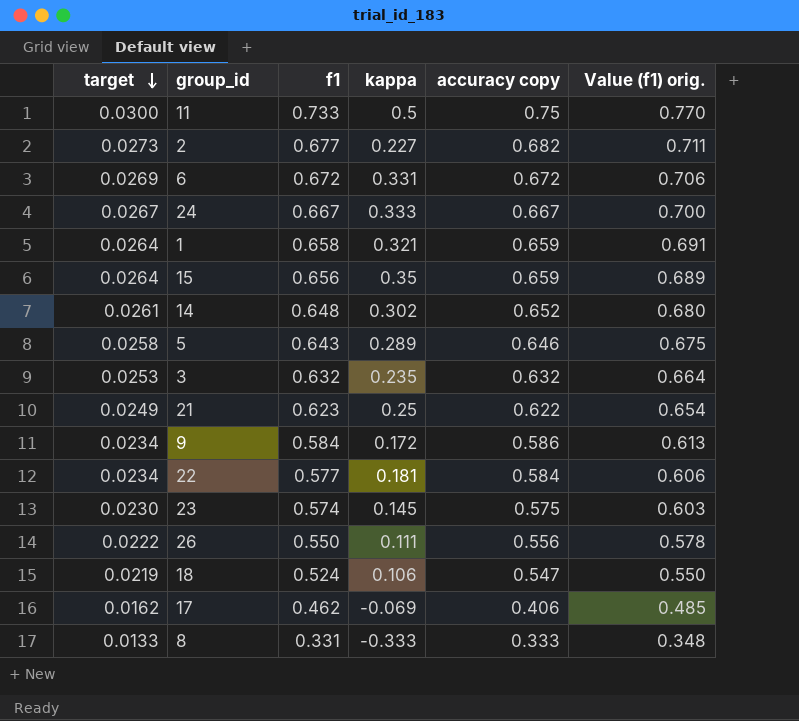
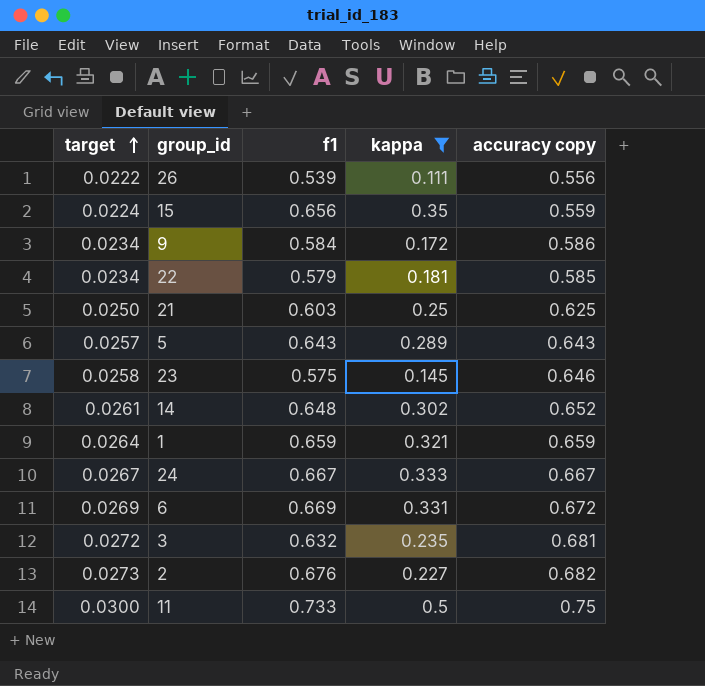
filter: none -> kappa >= 0.111
row order: target descending -> target ascending
column Value (f1) orig. | formula: [f1] * 1.05 -> none
26 | f1: 0.550 -> 0.539
15 | target: 0.0264 -> 0.0224
15 | accuracy copy: 0.659 -> 0.559
22 | f1: 0.577 -> 0.579
22 | accuracy copy: 0.584 -> 0.585
21 | target: 0.0249 -> 0.0250
21 | f1: 0.623 -> 0.603
21 | accuracy copy: 0.622 -> 0.625
5 | target: 0.0258 -> 0.0257
5 | accuracy copy: 0.646 -> 0.643
23 | target: 0.0230 -> 0.0258
23 | f1: 0.574 -> 0.575
23 | accuracy copy: 0.575 -> 0.646
1 | f1: 0.658 -> 0.659
6 | f1: 0.672 -> 0.669
3 | target: 0.0253 -> 0.0272
3 | accuracy copy: 0.632 -> 0.681
2 | f1: 0.677 -> 0.676

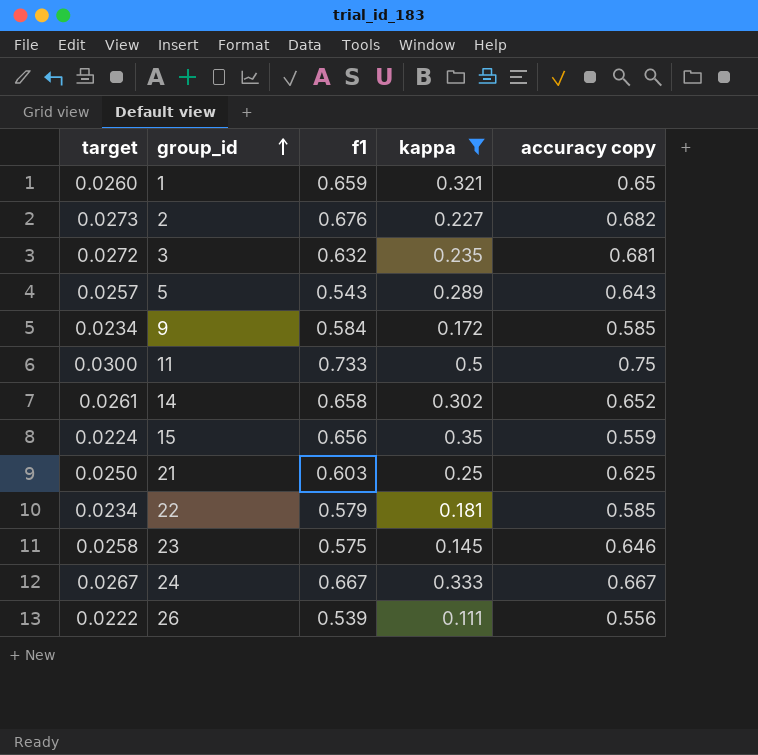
row order: target ascending -> group_id ascending
row 6: 0.0269 | 0.669 | 0.331 | 0.672 -> none
1 | target: 0.0264 -> 0.0260
1 | accuracy copy: 0.659 -> 0.65
5 | f1: 0.643 -> 0.543
9 | accuracy copy: 0.586 -> 0.585
14 | f1: 0.648 -> 0.658

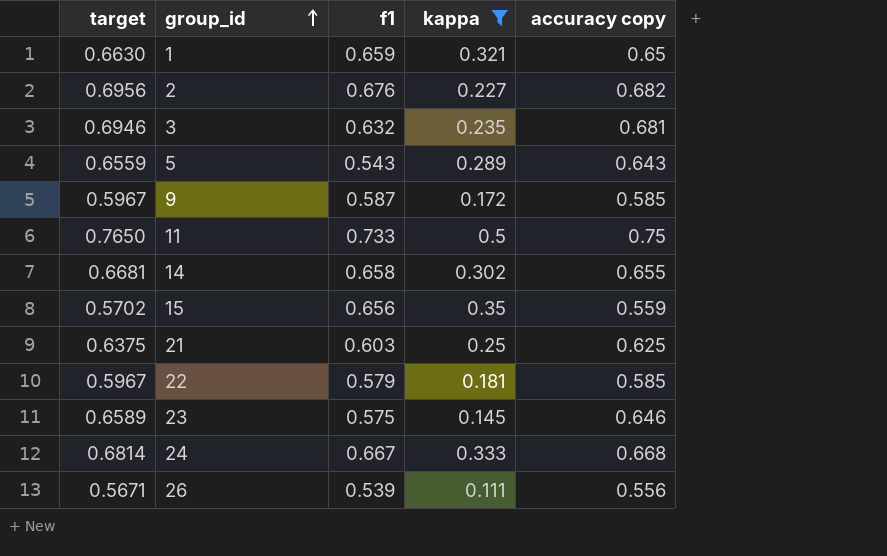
column target | formula: [accuracy copy] * 0.04 -> [accuracy copy] * 1.02
9 | f1: 0.584 -> 0.587
14 | accuracy copy: 0.652 -> 0.655
24 | accuracy copy: 0.667 -> 0.668

